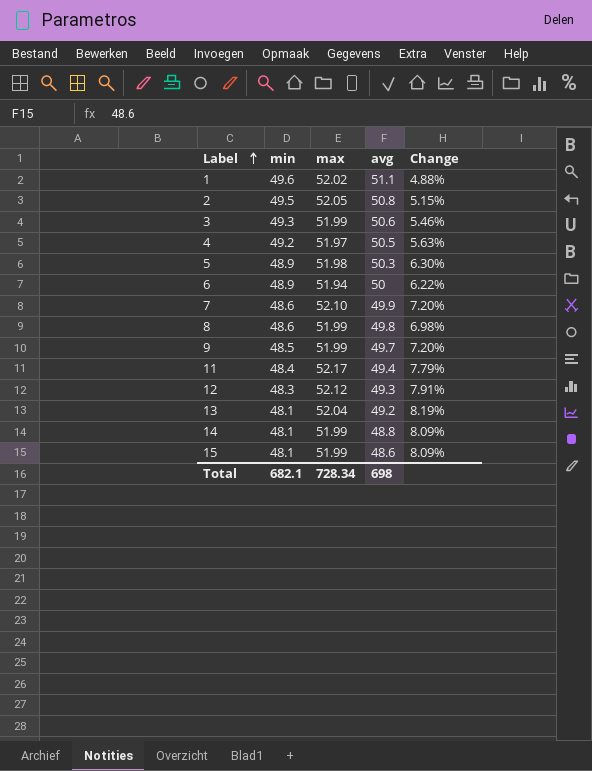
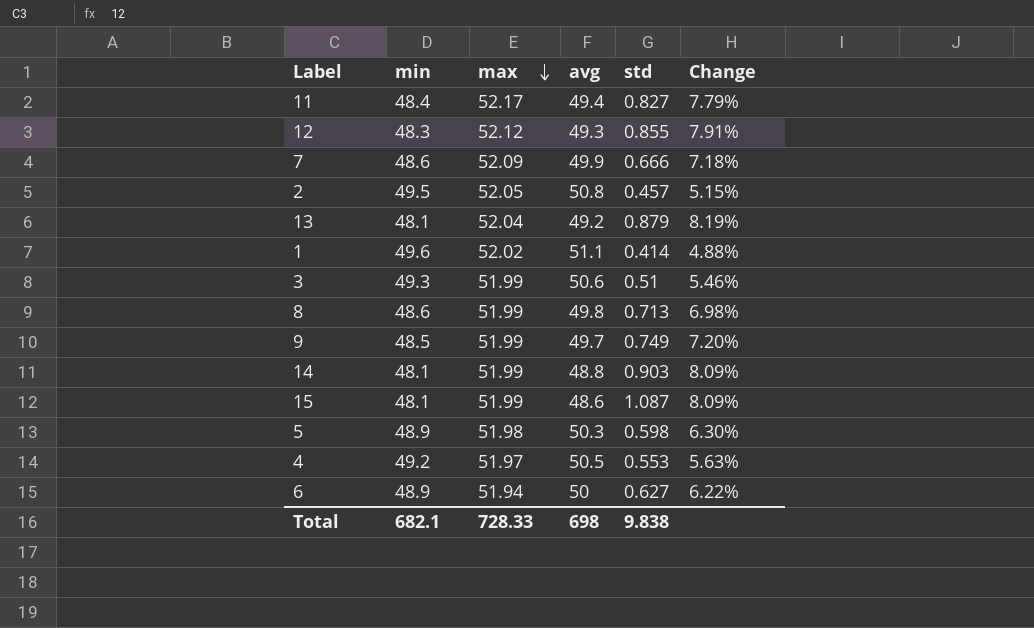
row order: Label ascending -> max descending
column std | position: none -> 5
7 | max: 52.10 -> 52.09
7 | Change: 7.20% -> 7.18%
Total | max: 728.34 -> 728.33

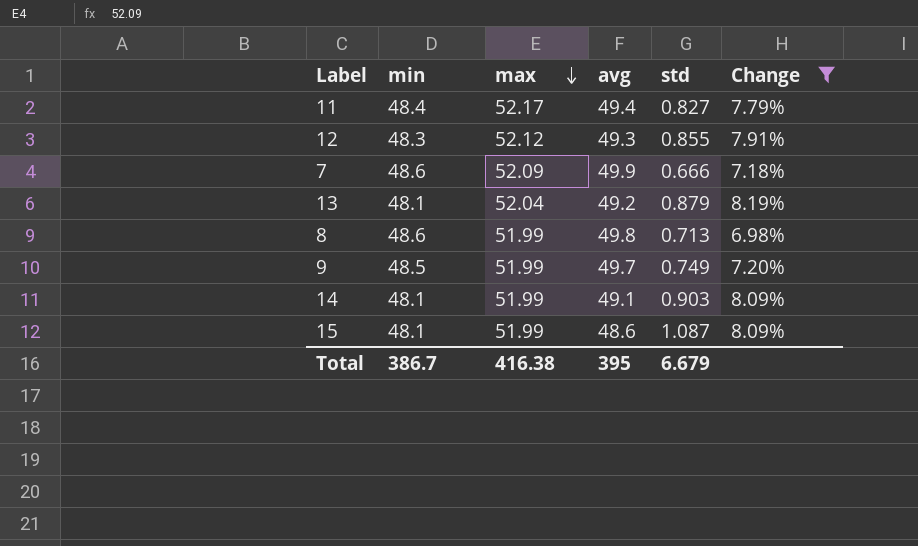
filter: none -> Change >= 6.98%
14 | avg: 48.8 -> 49.1
Total | min: 682.1 -> 386.7
Total | max: 728.33 -> 416.38
Total | avg: 698 -> 395
Total | std: 9.838 -> 6.679

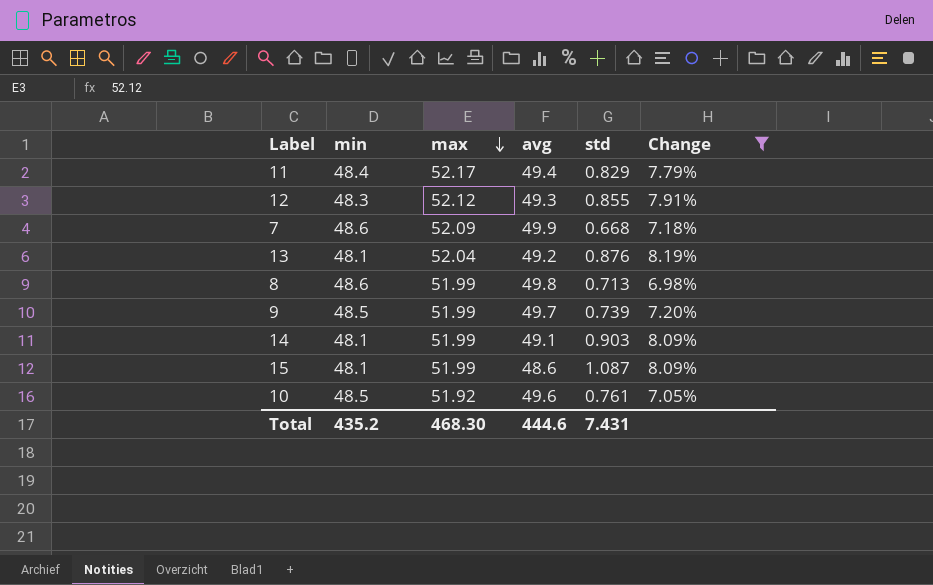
11 | std: 0.827 -> 0.829
7 | std: 0.666 -> 0.668
13 | std: 0.879 -> 0.876
9 | std: 0.749 -> 0.739
row 10: none -> 48.5 | 51.92 | 49.6 | 0.761 | 7.05%
Total | min: 386.7 -> 435.2
Total | max: 416.38 -> 468.30
Total | avg: 395 -> 444.6
Total | std: 6.679 -> 7.431

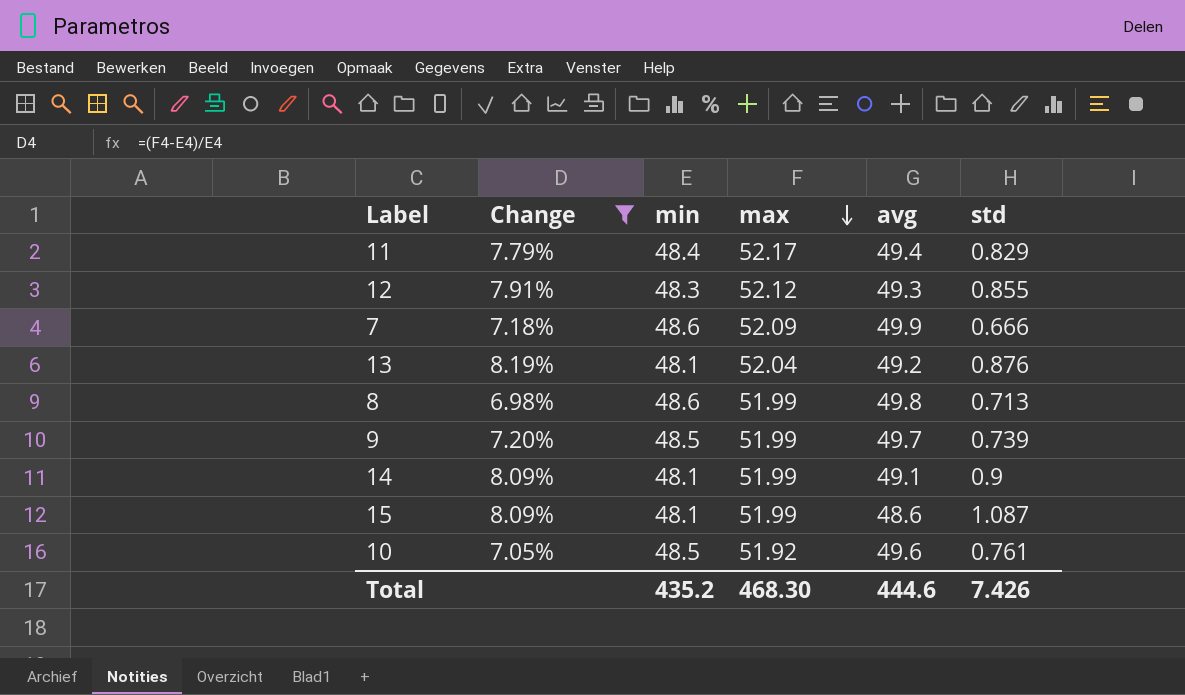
column Change | position: 6 -> 2
7 | std: 0.668 -> 0.666
14 | std: 0.903 -> 0.9
Total | std: 7.431 -> 7.426

